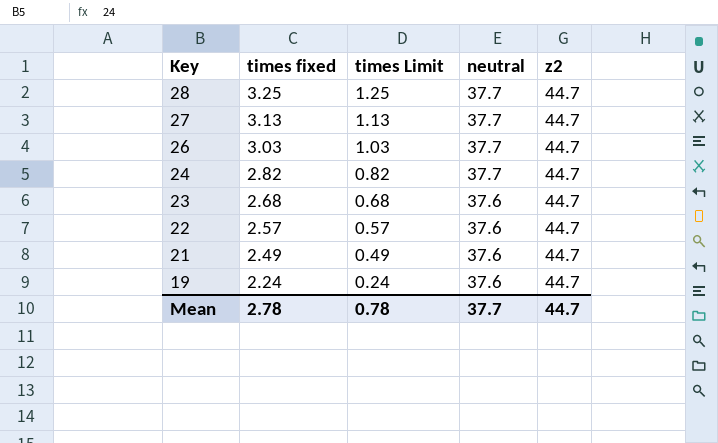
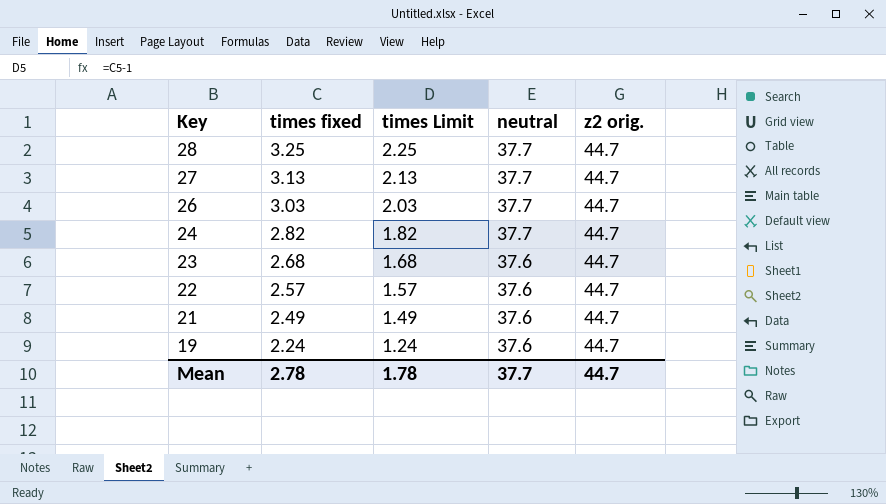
column times Limit | formula: [times fixed] - 2 -> [times fixed] - 1
column name: z2 -> z2 orig.
Mean | times Limit: 0.78 -> 1.78

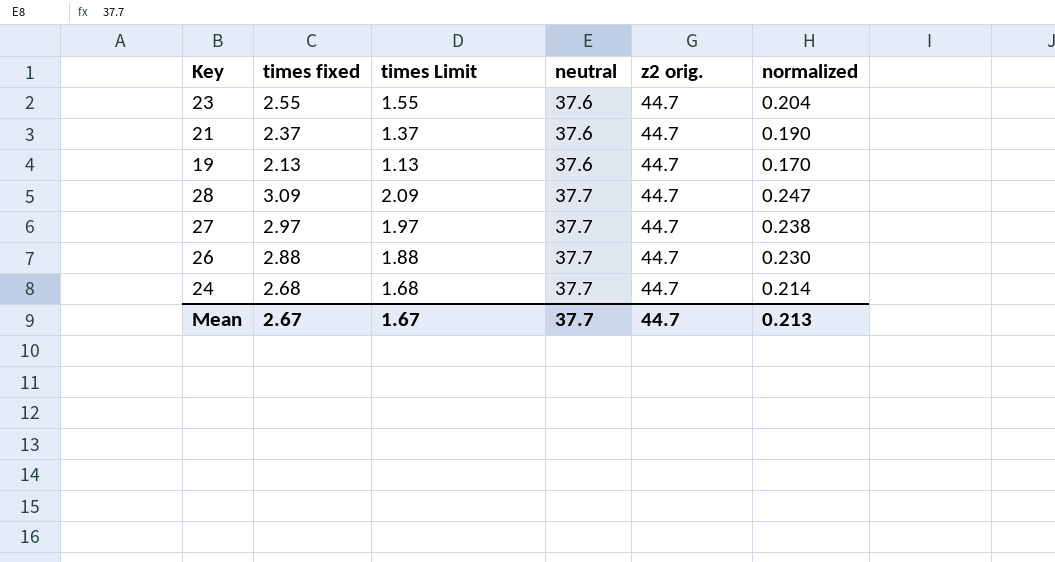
row order: Key descending -> neutral ascending
column normalized | formula: none -> [times fixed] * 0.08
row 22: 2.57 | 1.57 | 37.6 | 44.7 -> none
23 | times fixed: 2.68 -> 2.55
23 | times Limit: 1.68 -> 1.55
21 | times fixed: 2.49 -> 2.37
21 | times Limit: 1.49 -> 1.37
19 | times fixed: 2.24 -> 2.13
19 | times Limit: 1.24 -> 1.13
28 | times fixed: 3.25 -> 3.09
28 | times Limit: 2.25 -> 2.09
27 | times fixed: 3.13 -> 2.97
27 | times Limit: 2.13 -> 1.97
26 | times fixed: 3.03 -> 2.88
26 | times Limit: 2.03 -> 1.88
24 | times fixed: 2.82 -> 2.68
24 | times Limit: 1.82 -> 1.68
Mean | times fixed: 2.78 -> 2.67
Mean | times Limit: 1.78 -> 1.67

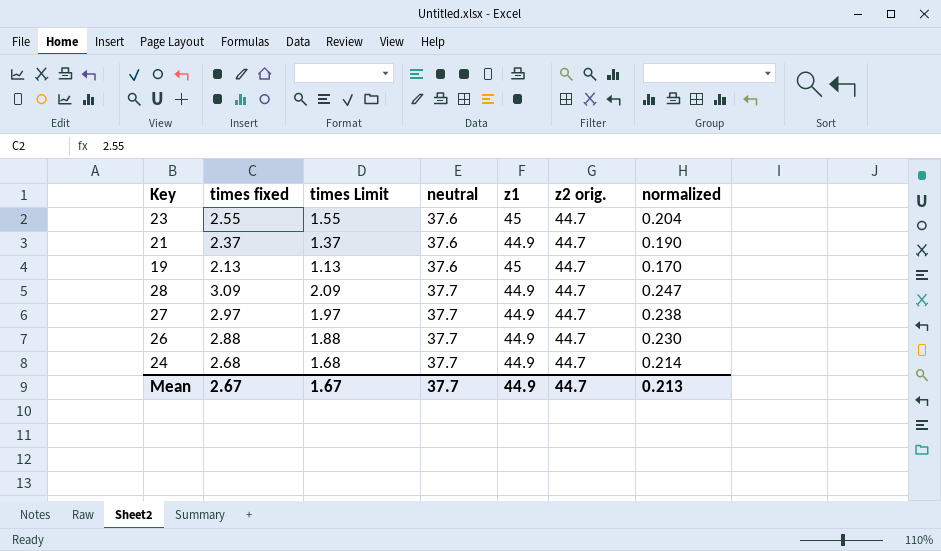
column z1 | position: none -> 5

